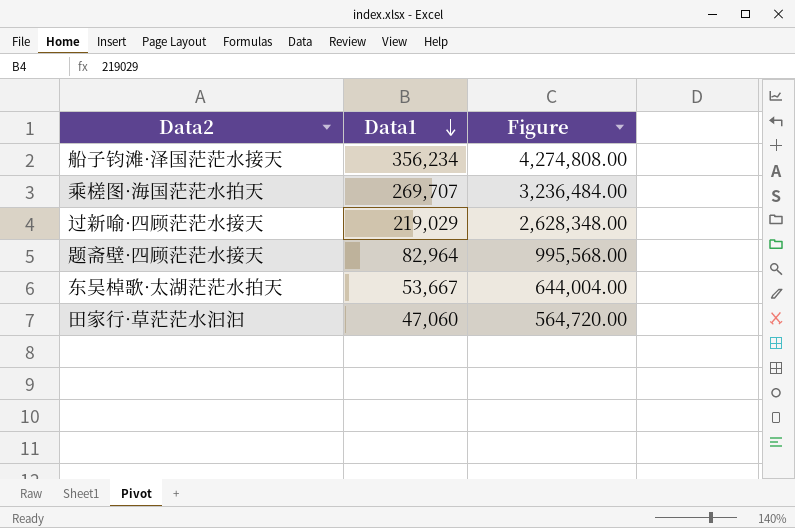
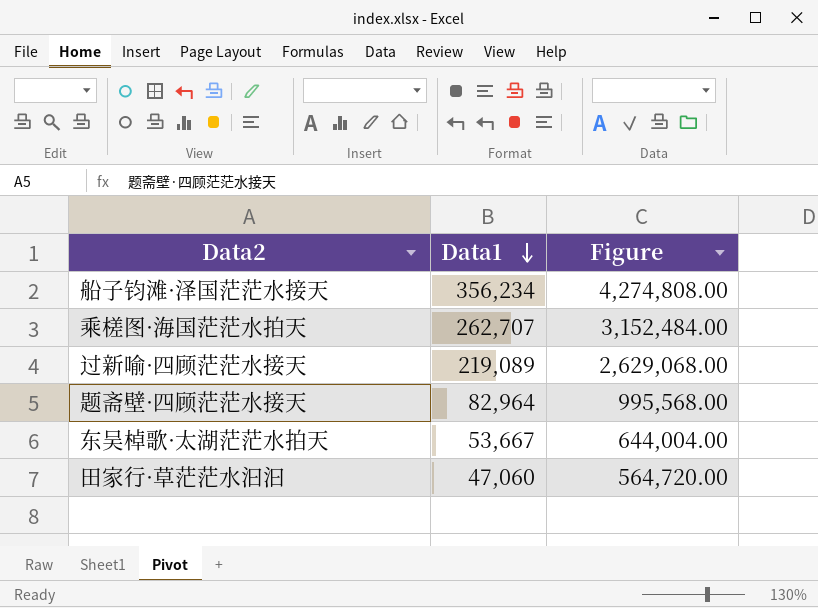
乘槎图·海国茫茫水拍天 | Data1: 269,707 -> 262,707
乘槎图·海国茫茫水拍天 | Figure: 3,236,484.00 -> 3,152,484.00
过新喻·四顾茫茫水接天 | Data1: 219,029 -> 219,089
过新喻·四顾茫茫水接天 | Figure: 2,628,348.00 -> 2,629,068.00

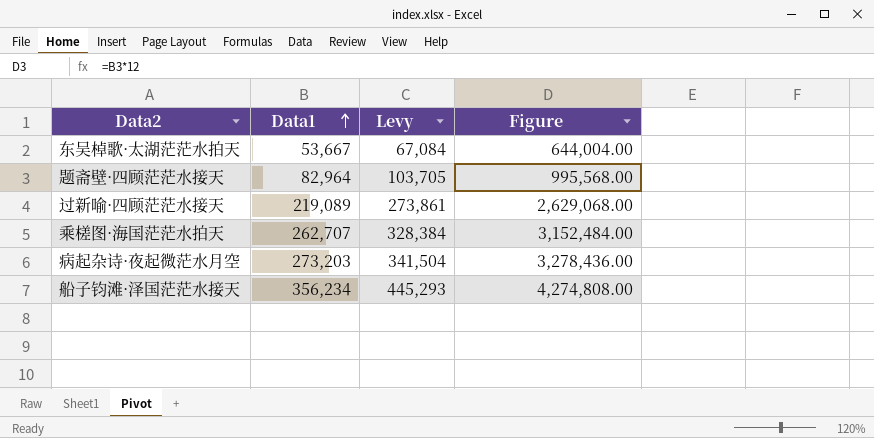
row order: Data1 descending -> Data1 ascending
column Levy | formula: none -> [Data1] * 1.25
row 田家行·草茫茫水汩汩: 47,060 | 564,720.00 -> none
row 病起杂诗·夜起微茫水月空: none -> 273,203 | 341,504 | 3,278,436.00

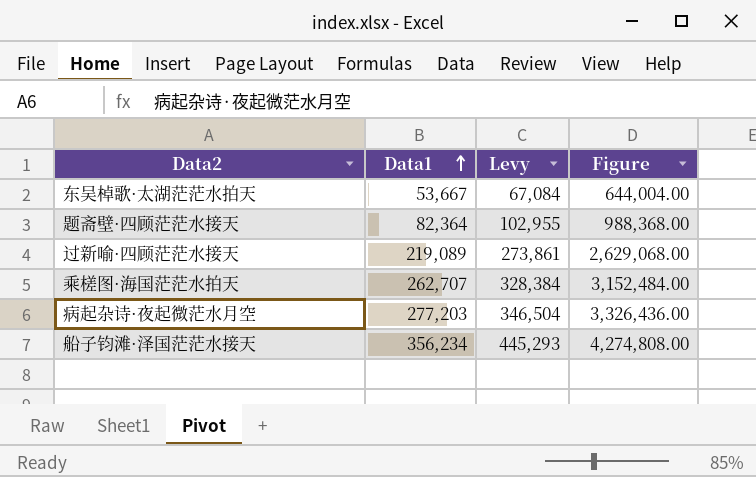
题斋壁·四顾茫茫水接天 | Data1: 82,964 -> 82,364
题斋壁·四顾茫茫水接天 | Levy: 103,705 -> 102,955
题斋壁·四顾茫茫水接天 | Figure: 995,568.00 -> 988,368.00
病起杂诗·夜起微茫水月空 | Data1: 273,203 -> 277,203
病起杂诗·夜起微茫水月空 | Levy: 341,504 -> 346,504
病起杂诗·夜起微茫水月空 | Figure: 3,278,436.00 -> 3,326,436.00

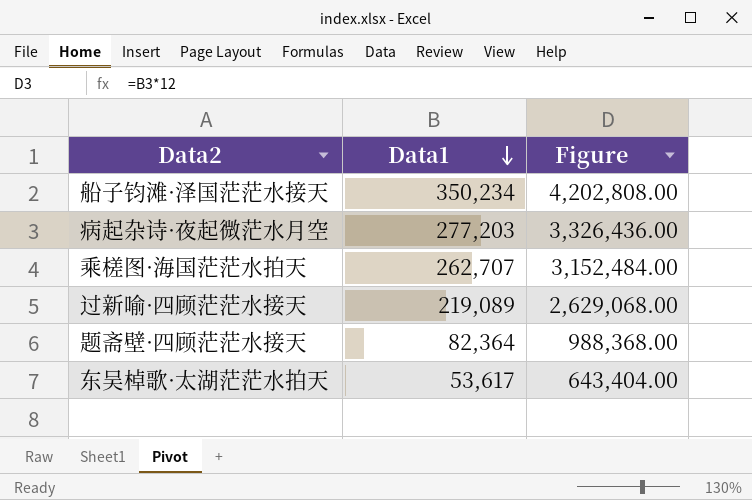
row order: Data1 ascending -> Data1 descending
column Levy | formula: [Data1] * 1.25 -> none
船子钧滩·泽国茫茫水接天 | Data1: 356,234 -> 350,234
船子钧滩·泽国茫茫水接天 | Figure: 4,274,808.00 -> 4,202,808.00
东吴棹歌·太湖茫茫水拍天 | Data1: 53,667 -> 53,617
东吴棹歌·太湖茫茫水拍天 | Figure: 644,004.00 -> 643,404.00

